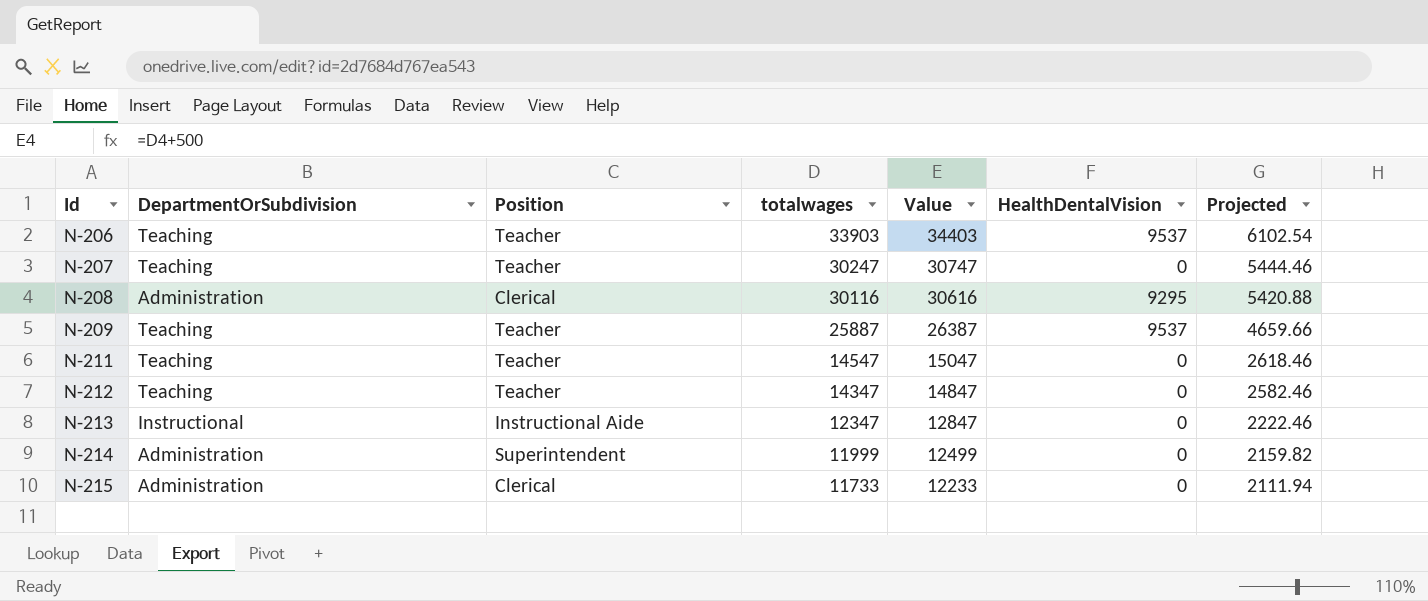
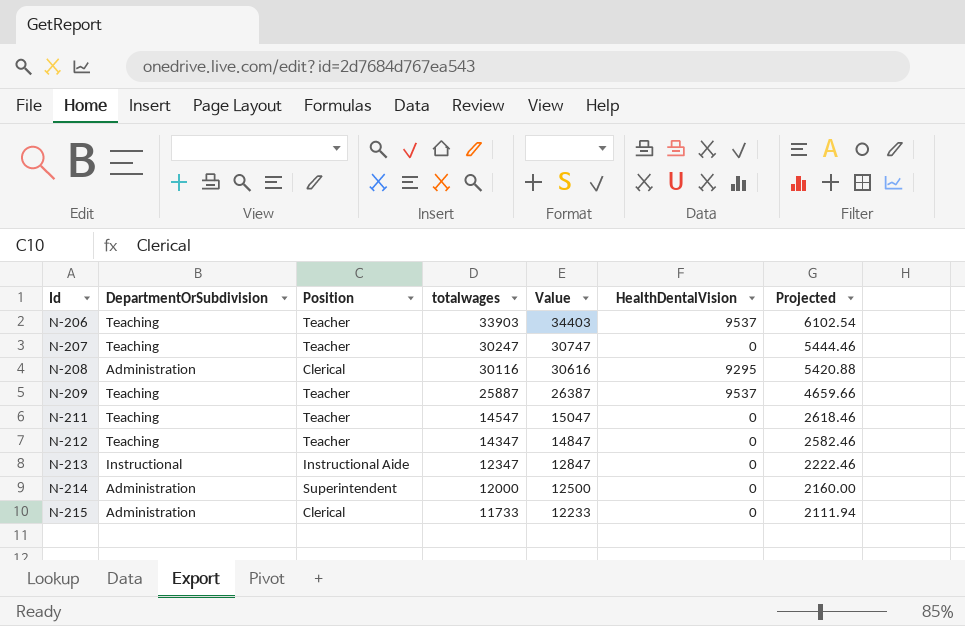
N-214 | totalwages: 11999 -> 12000
N-214 | Value: 12499 -> 12500
N-214 | Projected: 2159.82 -> 2160.00

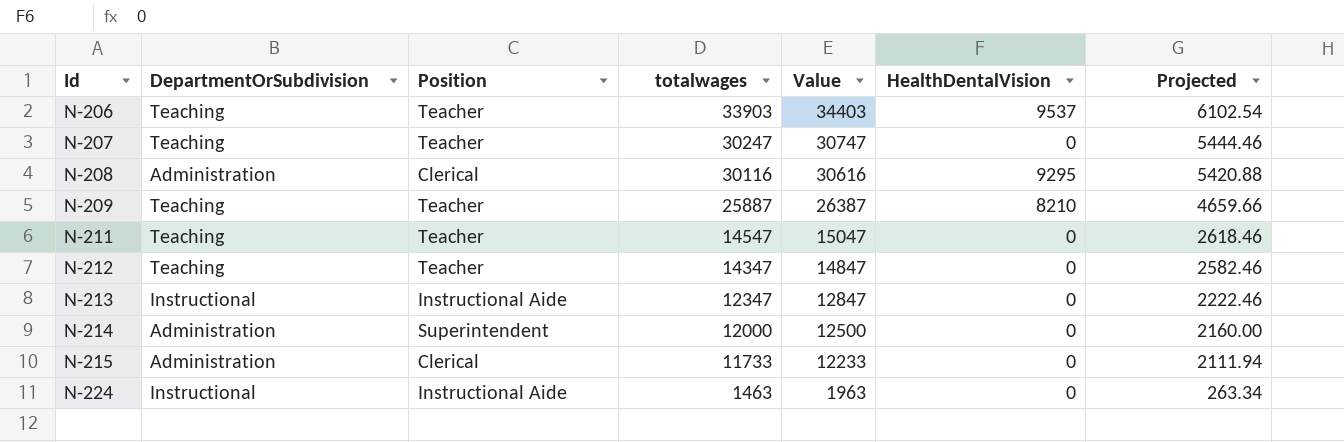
N-209 | HealthDentalVision: 9537 -> 8210
row N-224: none -> Instructional | Instructional Aide | 1463 | 1963 | 0 | 263.34

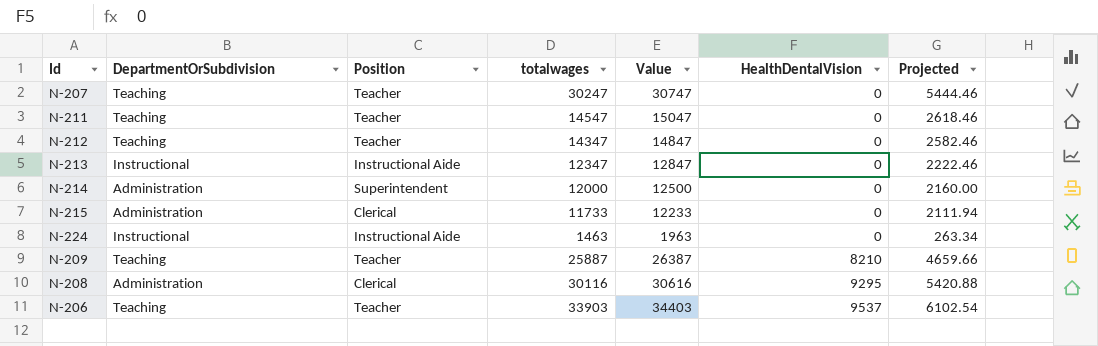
row order: Id ascending -> HealthDentalVision ascending

